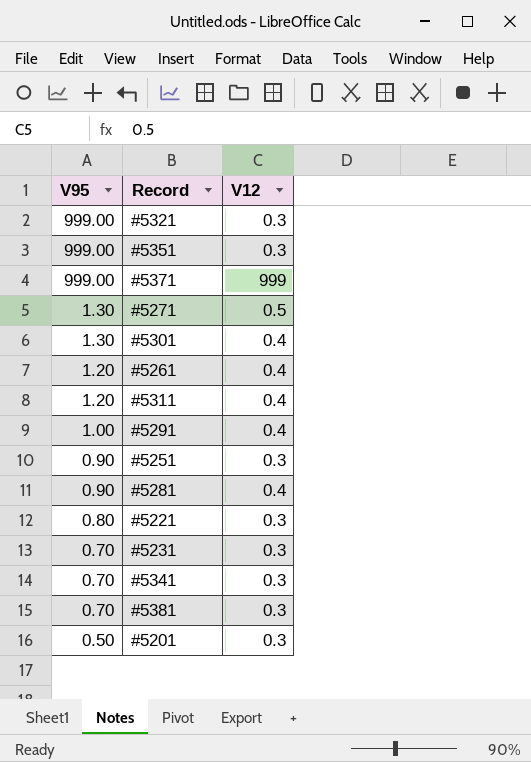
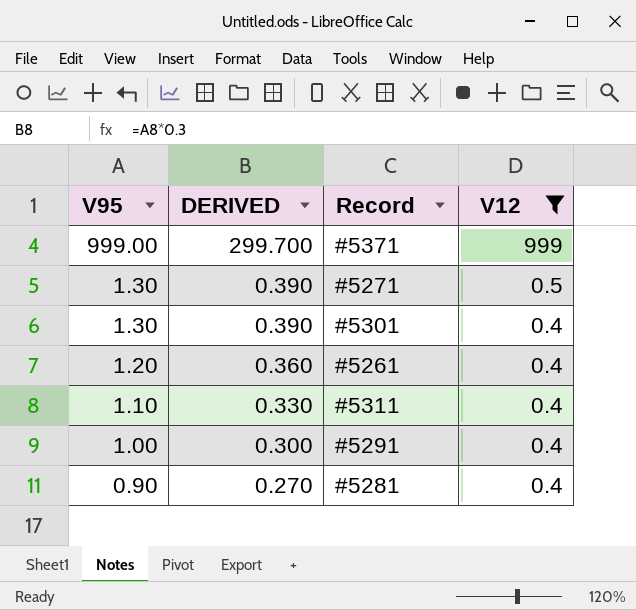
filter: none -> V12 != 0.3
column DERIVED | formula: none -> [V95] * 0.3
#5311 | V95: 1.20 -> 1.10

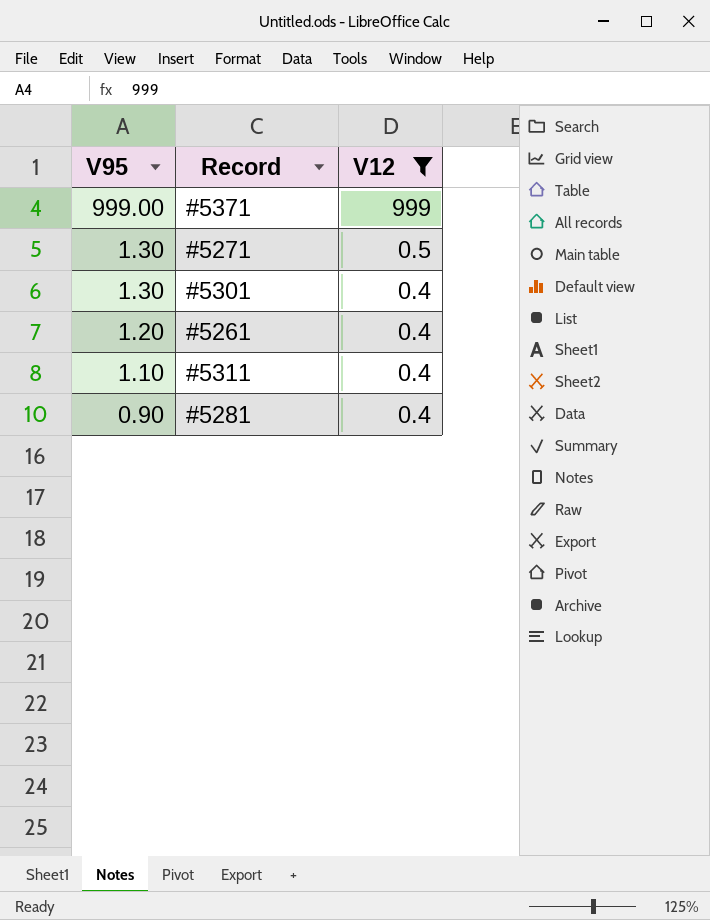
column DERIVED | formula: [V95] * 0.3 -> none
row #5291: 1.00 | 0.300 | 0.4 -> none

